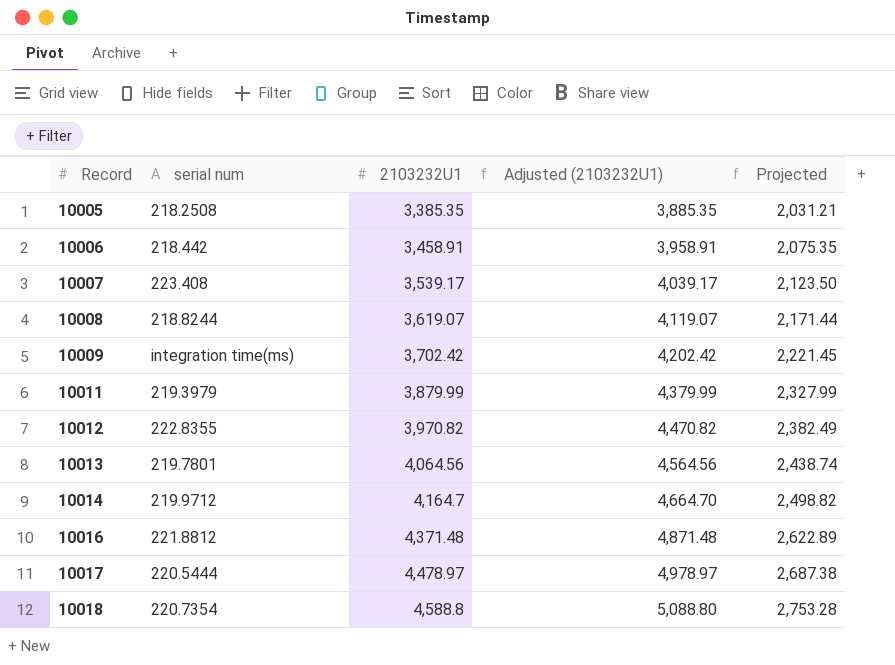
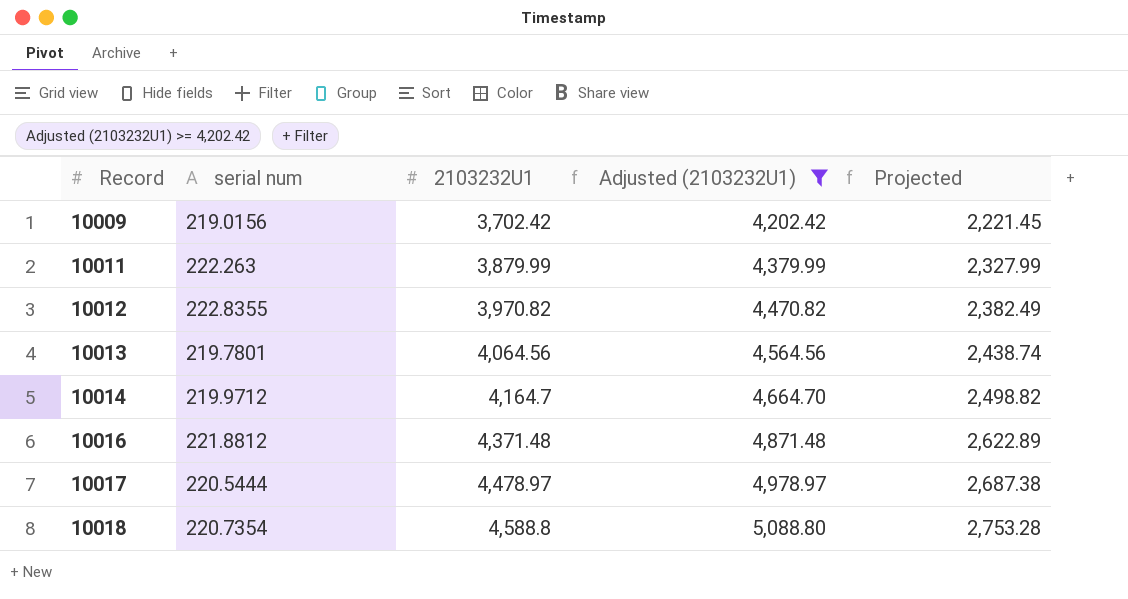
filter: none -> Adjusted (2103232U1) >= 4,202.42
10009 | serial num: integration time(ms) -> 219.0156
10011 | serial num: 219.3979 -> 222.263

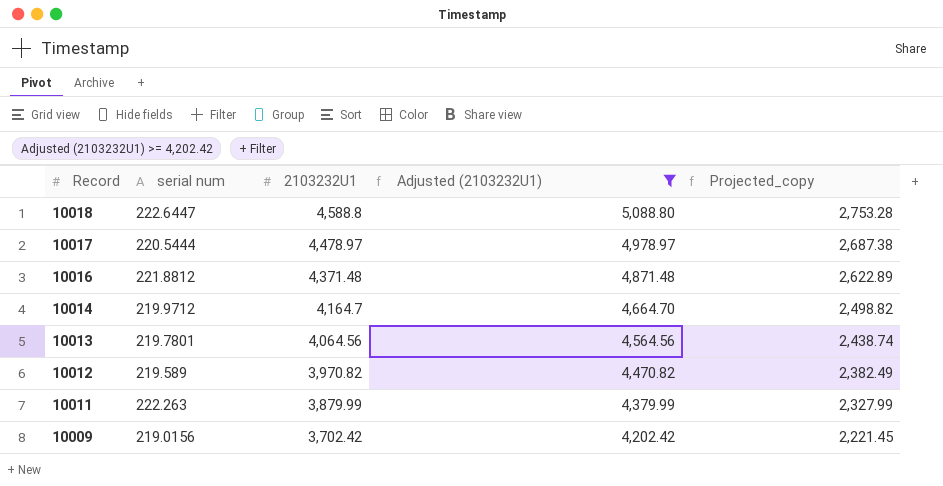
row order: Record ascending -> Record descending
column name: Projected -> Projected_copy
10018 | serial num: 220.7354 -> 222.6447
10012 | serial num: 222.8355 -> 219.589

